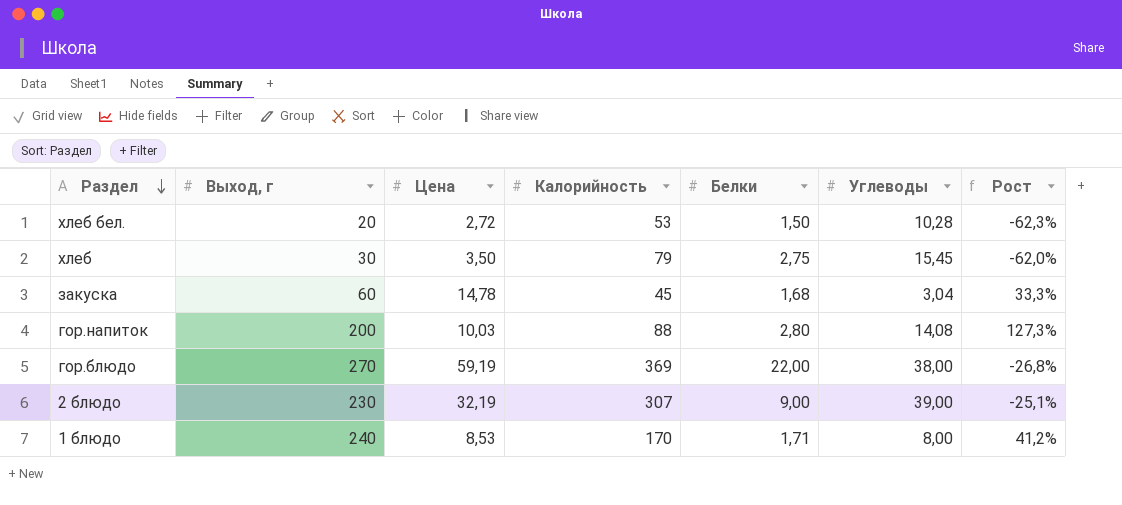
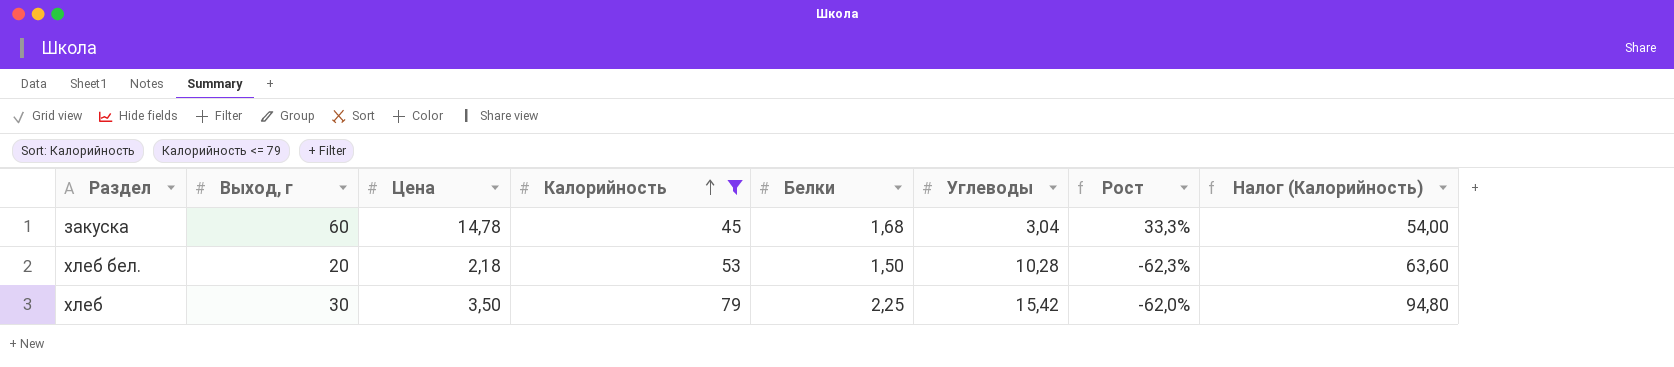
filter: none -> Калорийность <= 79
row order: Раздел descending -> Калорийность ascending
column Налог (Калорийность) | formula: none -> [Калорийность] * 1,2
хлеб бел. | Цена: 2,72 -> 2,18
хлеб | Белки: 2,75 -> 2,25
хлеб | Углеводы: 15,45 -> 15,42

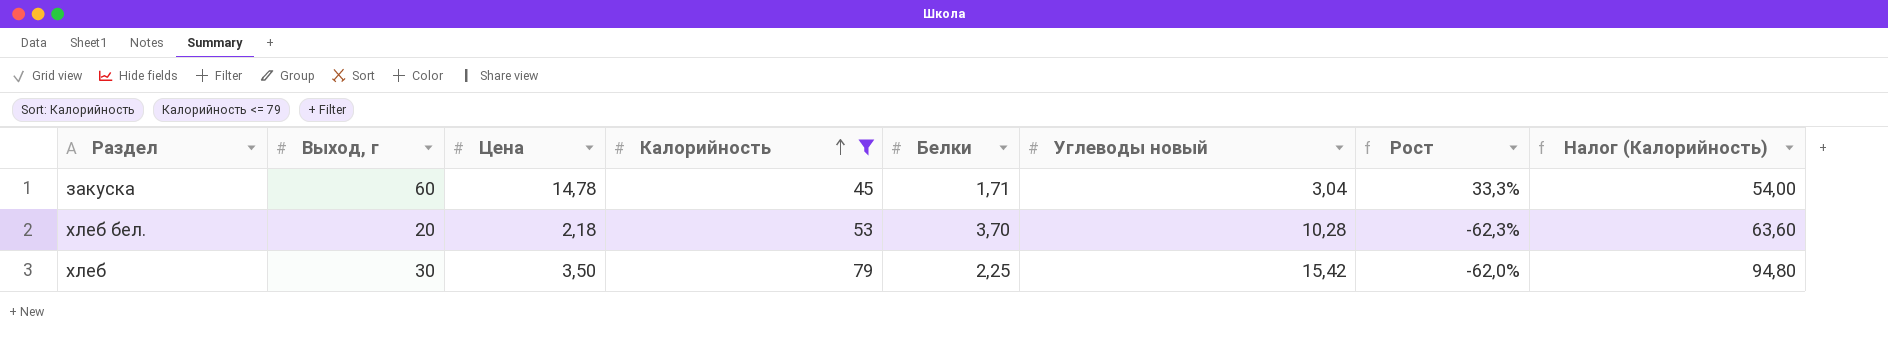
column name: Углеводы -> Углеводы новый
закуска | Белки: 1,68 -> 1,71
хлеб бел. | Белки: 1,50 -> 3,70

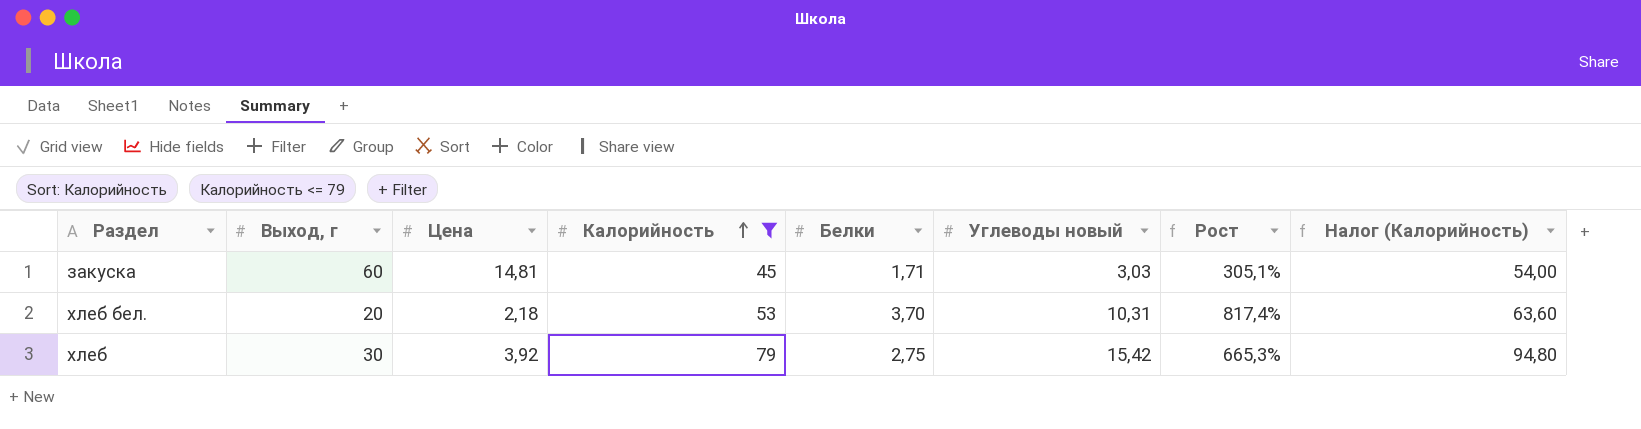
column Рост | formula: ([Выход, г] - [Калорийность]) / [Калорийность] -> ([Выход, г] - [Цена]) / [Цена]
закуска | Цена: 14,78 -> 14,81
закуска | Углеводы новый: 3,04 -> 3,03
хлеб бел. | Углеводы новый: 10,28 -> 10,31
хлеб | Цена: 3,50 -> 3,92
хлеб | Белки: 2,25 -> 2,75

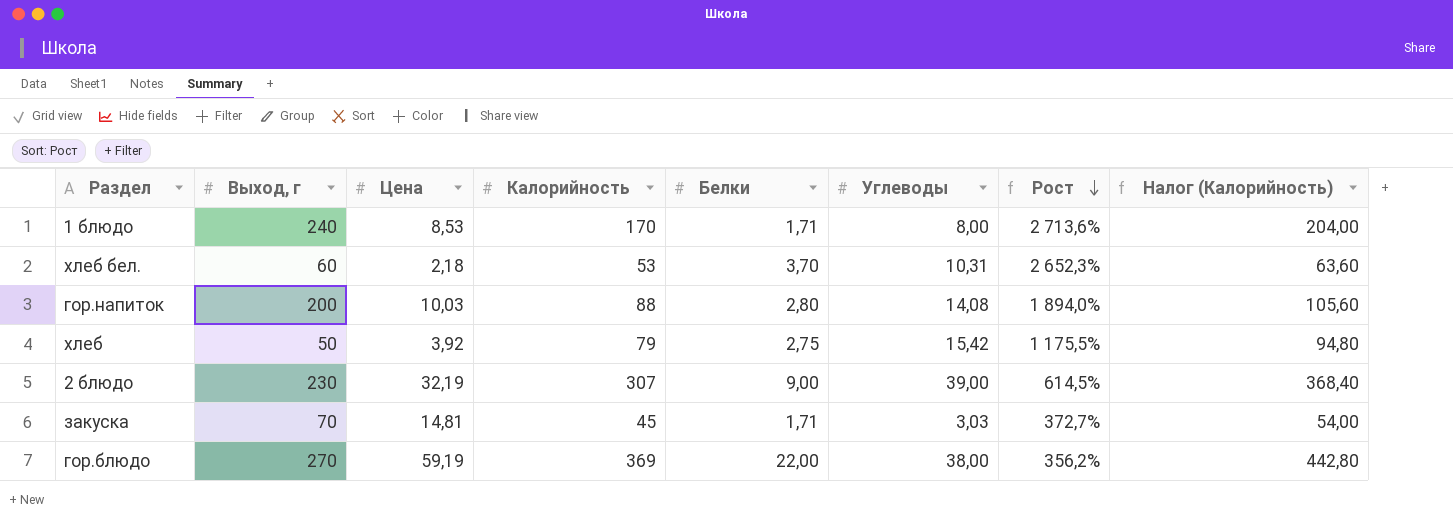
filter: Калорийность <= 79 -> none
row order: Калорийность ascending -> Рост descending
column name: Углеводы новый -> Углеводы
хлеб бел. | Выход, г: 20 -> 60
хлеб бел. | Рост: 817,4% -> 2 652,3%
хлеб | Выход, г: 30 -> 50
хлеб | Рост: 665,3% -> 1 175,5%
закуска | Выход, г: 60 -> 70
закуска | Рост: 305,1% -> 372,7%

